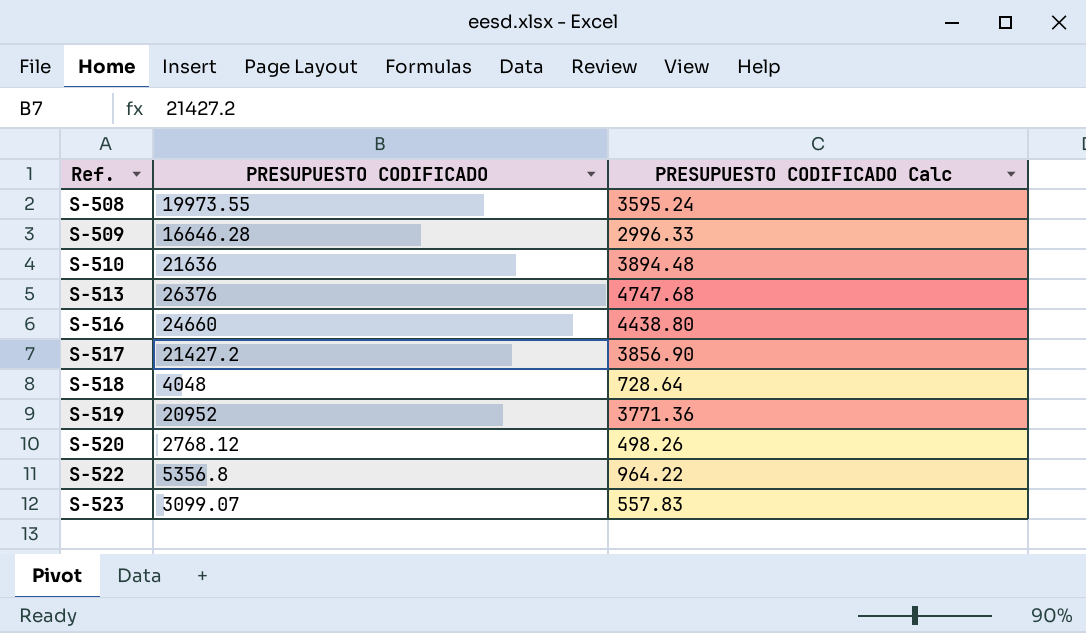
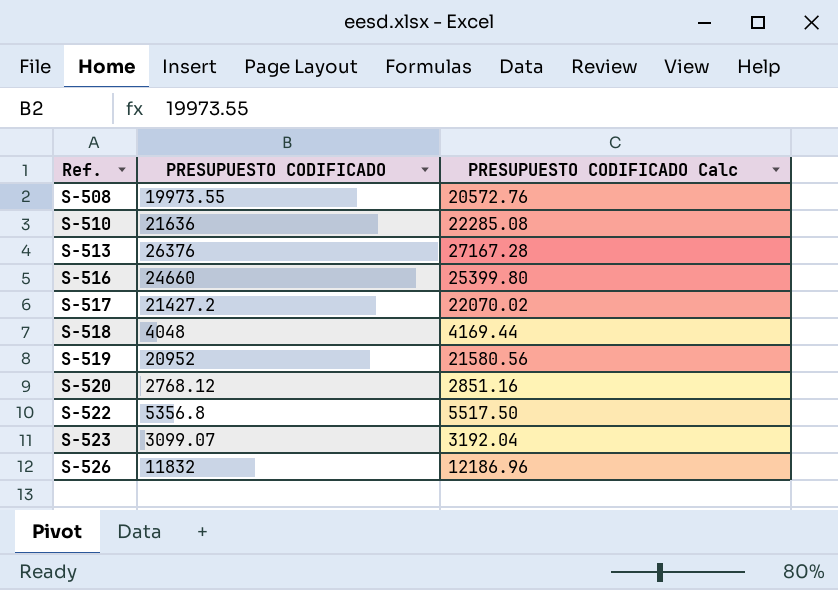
column PRESUPUESTO CODIFICADO Calc | formula: [PRESUPUESTO CODIFICADO] * 0.18 -> [PRESUPUESTO CODIFICADO] * 1.03
row S-509: 16646.28 | 2996.33 -> none
row S-526: none -> 11832 | 12186.96

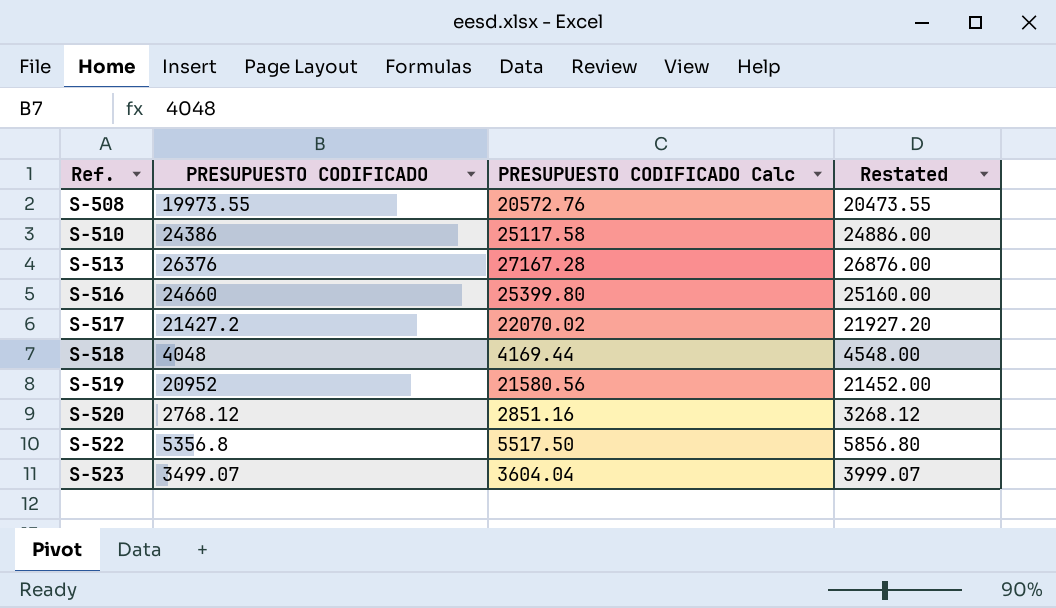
column Restated | formula: none -> [PRESUPUESTO CODIFICADO] + 500
row S-526: 11832 | 12186.96 -> none
S-510 | PRESUPUESTO CODIFICADO: 21636 -> 24386
S-510 | PRESUPUESTO CODIFICADO Calc: 22285.08 -> 25117.58
S-523 | PRESUPUESTO CODIFICADO: 3099.07 -> 3499.07
S-523 | PRESUPUESTO CODIFICADO Calc: 3192.04 -> 3604.04

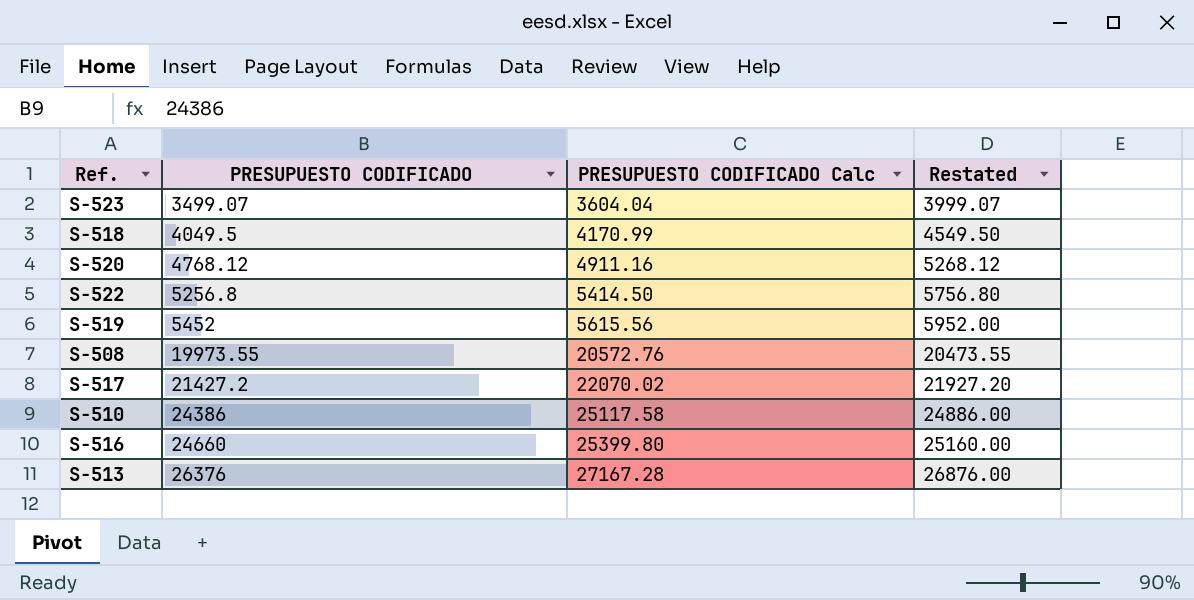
row order: Ref. ascending -> PRESUPUESTO CODIFICADO ascending
S-518 | PRESUPUESTO CODIFICADO: 4048 -> 4049.5
S-518 | PRESUPUESTO CODIFICADO Calc: 4169.44 -> 4170.99
S-518 | Restated: 4548.00 -> 4549.50
S-520 | PRESUPUESTO CODIFICADO: 2768.12 -> 4768.12
S-520 | PRESUPUESTO CODIFICADO Calc: 2851.16 -> 4911.16
S-520 | Restated: 3268.12 -> 5268.12
S-522 | PRESUPUESTO CODIFICADO: 5356.8 -> 5256.8
S-522 | PRESUPUESTO CODIFICADO Calc: 5517.50 -> 5414.50
S-522 | Restated: 5856.80 -> 5756.80
S-519 | PRESUPUESTO CODIFICADO: 20952 -> 5452
S-519 | PRESUPUESTO CODIFICADO Calc: 21580.56 -> 5615.56
S-519 | Restated: 21452.00 -> 5952.00

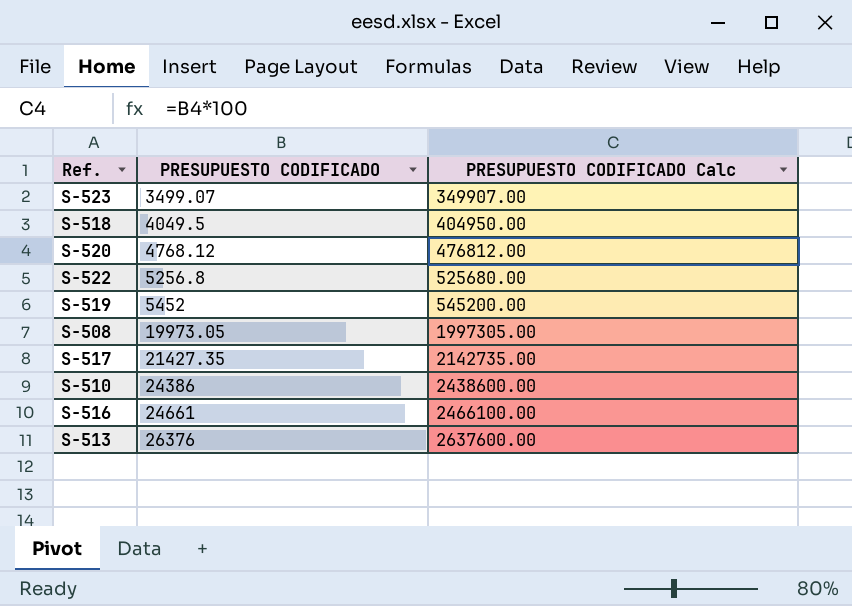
column Restated | formula: [PRESUPUESTO CODIFICADO] + 500 -> none
column PRESUPUESTO CODIFICADO Calc | formula: [PRESUPUESTO CODIFICADO] * 1.03 -> [PRESUPUESTO CODIFICADO] * 100
S-508 | PRESUPUESTO CODIFICADO: 19973.55 -> 19973.05
S-517 | PRESUPUESTO CODIFICADO: 21427.2 -> 21427.35
S-516 | PRESUPUESTO CODIFICADO: 24660 -> 24661

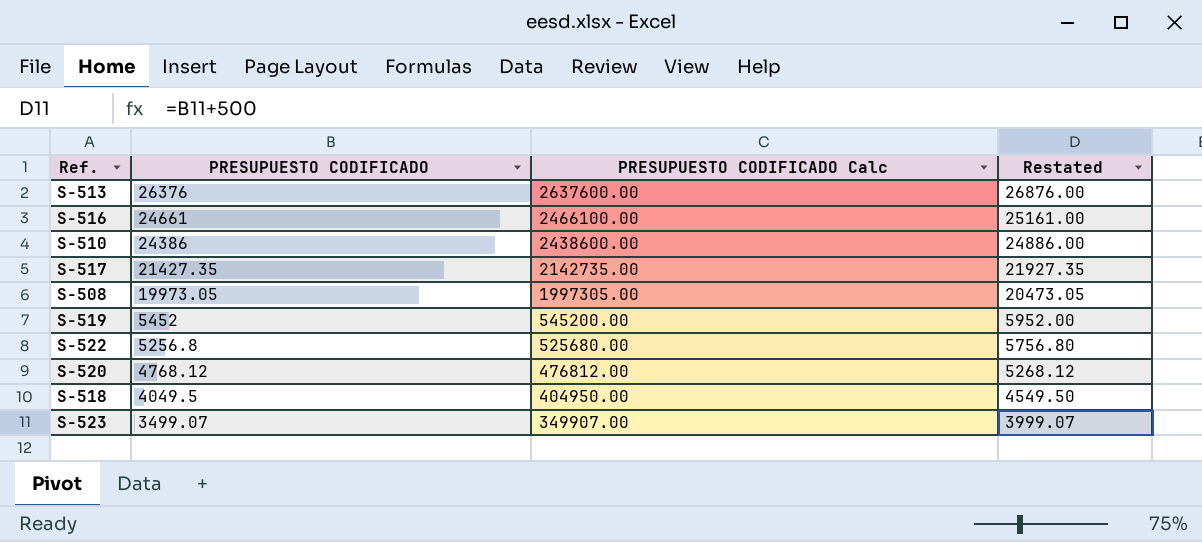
row order: PRESUPUESTO CODIFICADO ascending -> PRESUPUESTO CODIFICADO descending
column Restated | formula: none -> [PRESUPUESTO CODIFICADO] + 500

